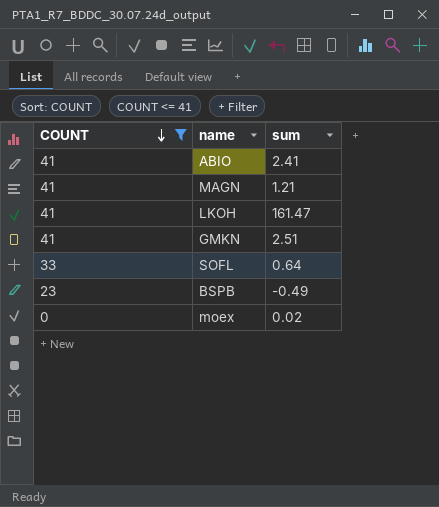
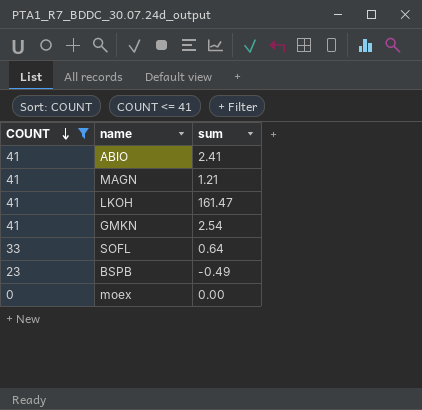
GMKN | sum: 2.51 -> 2.54
moex | sum: 0.02 -> 0.00

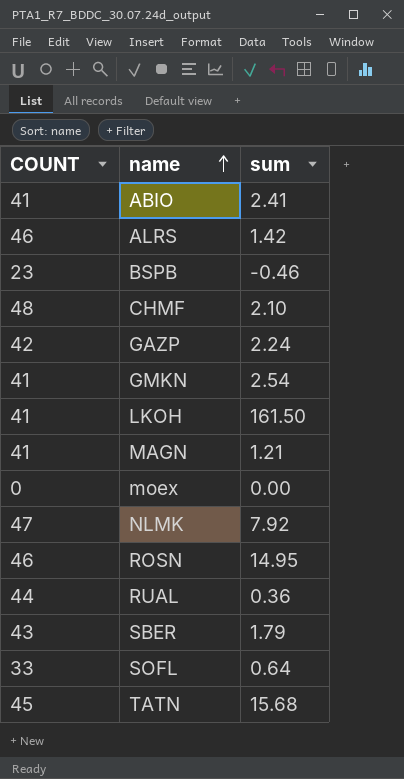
filter: COUNT <= 41 -> none
row order: COUNT descending -> name ascending
BSPB | sum: -0.49 -> -0.46
LKOH | sum: 161.47 -> 161.50

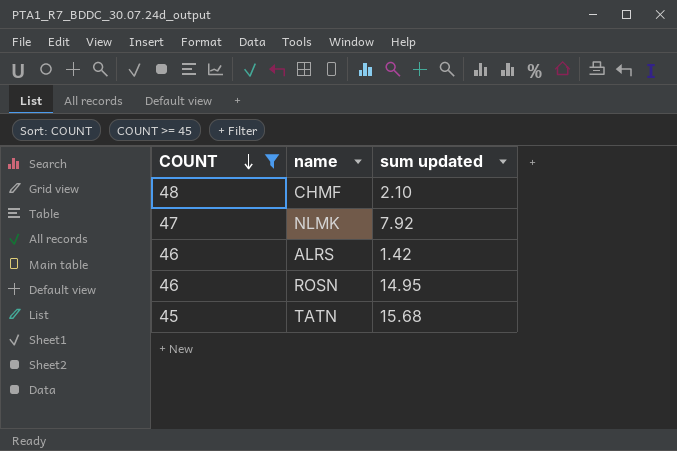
filter: none -> COUNT >= 45
row order: name ascending -> COUNT descending
column name: sum -> sum updated

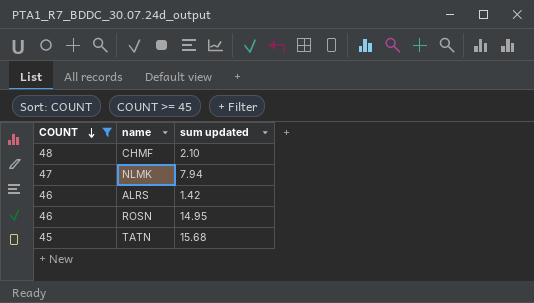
NLMK | sum updated: 7.92 -> 7.94

